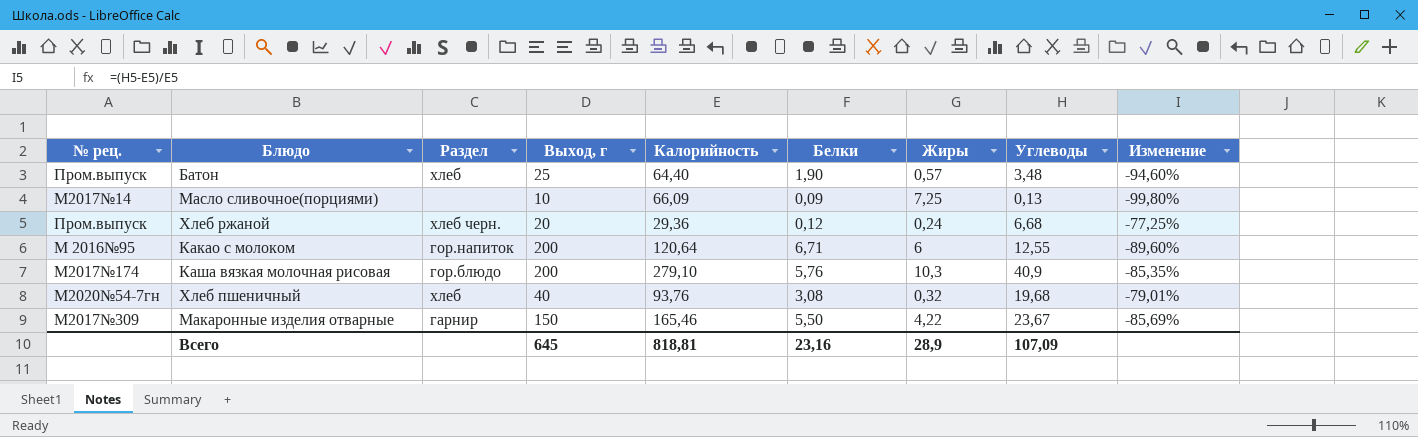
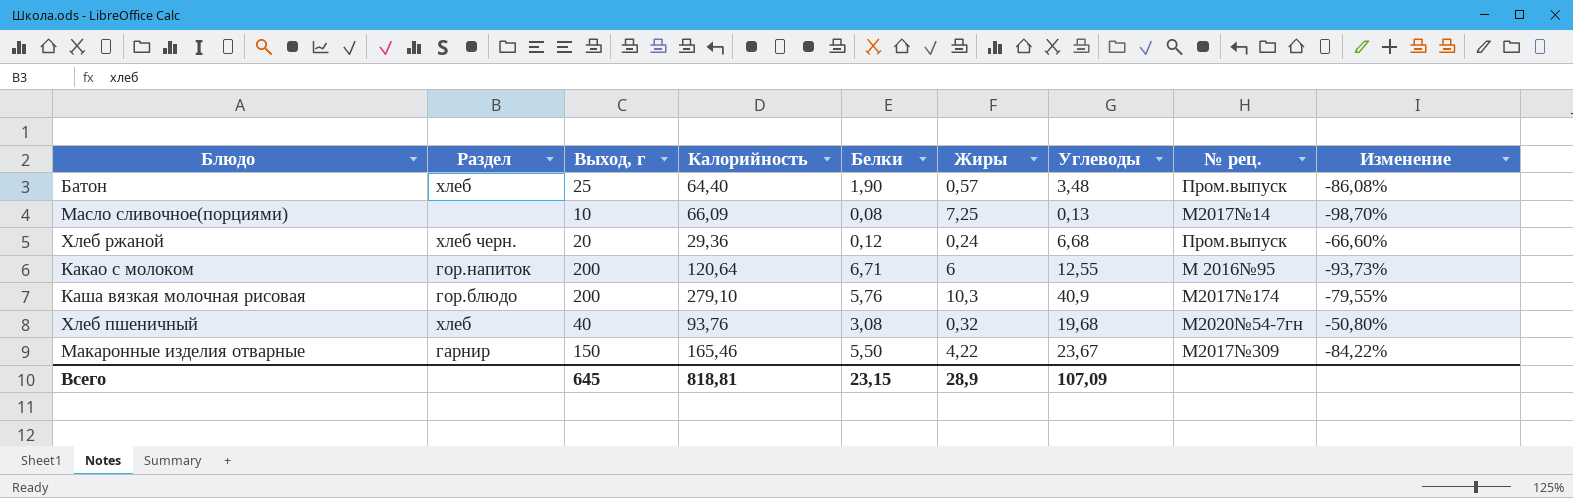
column № рец. | position: 1 -> 8
column Изменение | formula: ([Углеводы] - [Калорийность]) / [Калорийность] -> ([Углеводы] - [Выход, г]) / [Выход, г]
Масло сливочное(порциями) | Белки: 0,09 -> 0,08
Всего | Белки: 23,16 -> 23,15

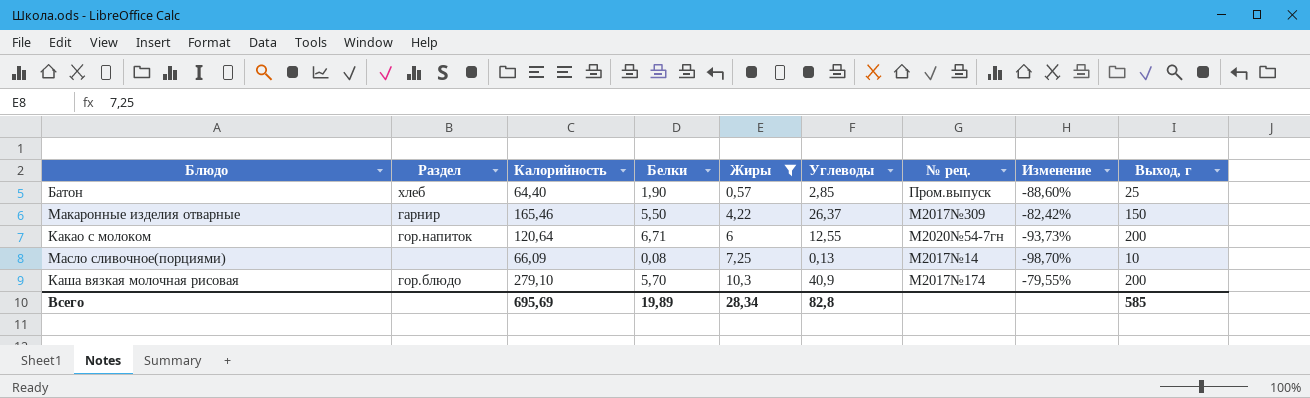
filter: none -> Жиры >= 0,57
row order: none -> Жиры ascending
column Выход, г | position: 3 -> 9
Батон | Углеводы: 3,48 -> 2,85
Батон | Изменение: -86,08% -> -88,60%
Макаронные изделия отварные | Углеводы: 23,67 -> 26,37
Макаронные изделия отварные | Изменение: -84,22% -> -82,42%
Какао с молоком | № рец.: M 2016№95 -> М2020№54-7гн
Каша вязкая молочная рисовая | Белки: 5,76 -> 5,70
Всего | Калорийность: 818,81 -> 695,69
Всего | Белки: 23,15 -> 19,89
Всего | Жиры: 28,9 -> 28,34
Всего | Углеводы: 107,09 -> 82,8
Всего | Выход, г: 645 -> 585

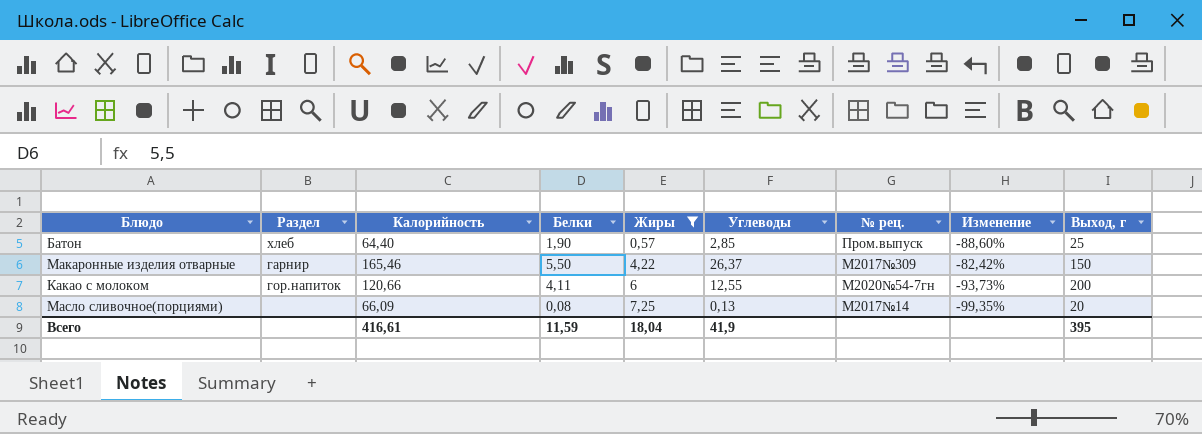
row Каша вязкая молочная рисовая: гор.блюдо | 279,10 | 5,70 | 10,3 | 40,9 | M2017№174 | -79,55% | 200 -> none
Какао с молоком | Калорийность: 120,64 -> 120,66
Какао с молоком | Белки: 6,71 -> 4,11
Масло сливочное(порциями) | Изменение: -98,70% -> -99,35%
Масло сливочное(порциями) | Выход, г: 10 -> 20
Всего | Калорийность: 695,69 -> 416,61
Всего | Белки: 19,89 -> 11,59
Всего | Жиры: 28,34 -> 18,04
Всего | Углеводы: 82,8 -> 41,9
Всего | Выход, г: 585 -> 395

